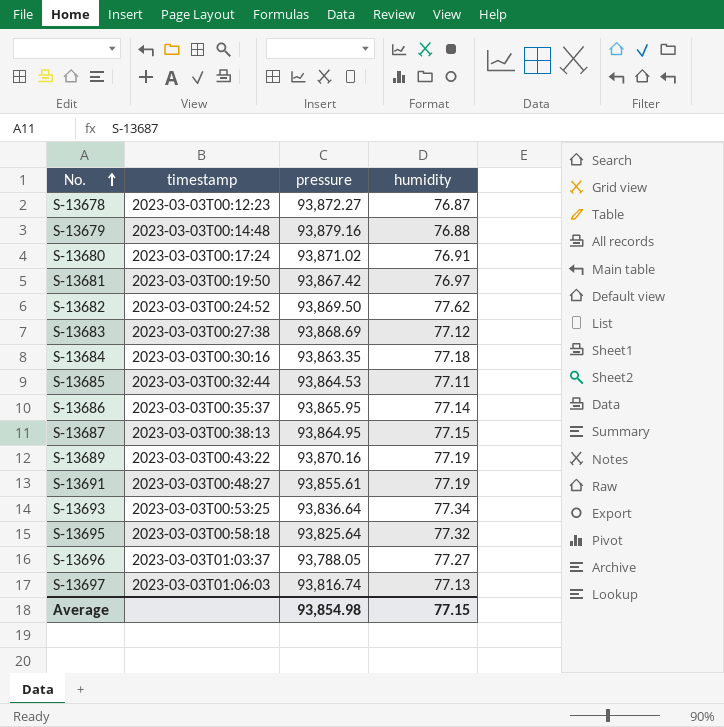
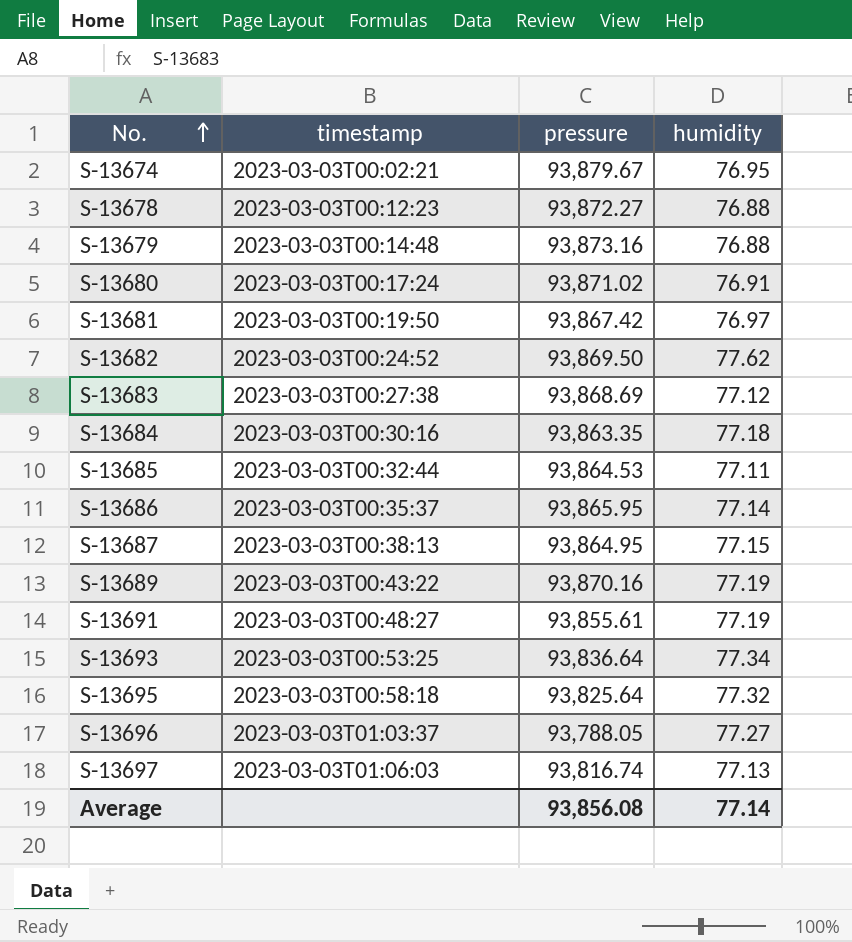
row S-13674: none -> 2023-03-03T00:02:21 | 93,879.67 | 76.95
S-13678 | humidity: 76.87 -> 76.88
S-13679 | pressure: 93,879.16 -> 93,873.16
Average | pressure: 93,854.98 -> 93,856.08
Average | humidity: 77.15 -> 77.14

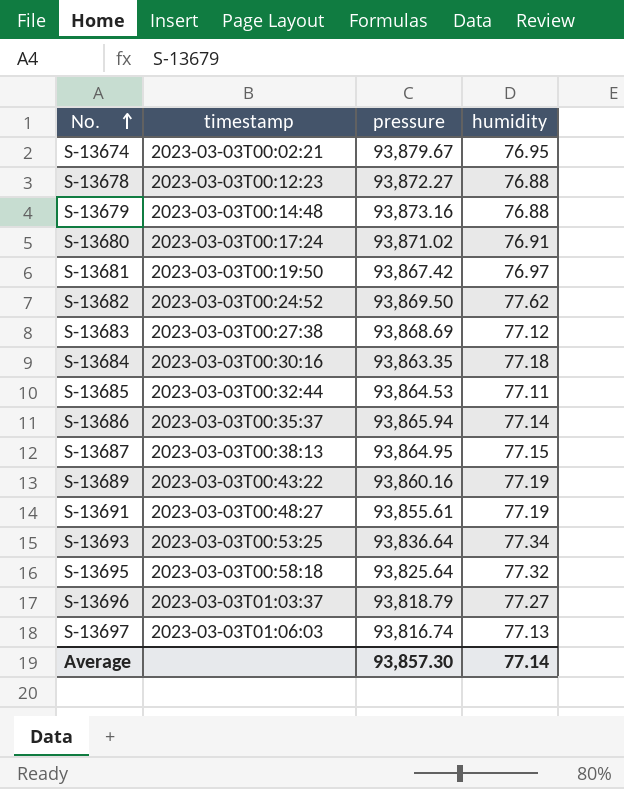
S-13686 | pressure: 93,865.95 -> 93,865.94
S-13689 | pressure: 93,870.16 -> 93,860.16
S-13696 | pressure: 93,788.05 -> 93,818.79
Average | pressure: 93,856.08 -> 93,857.30

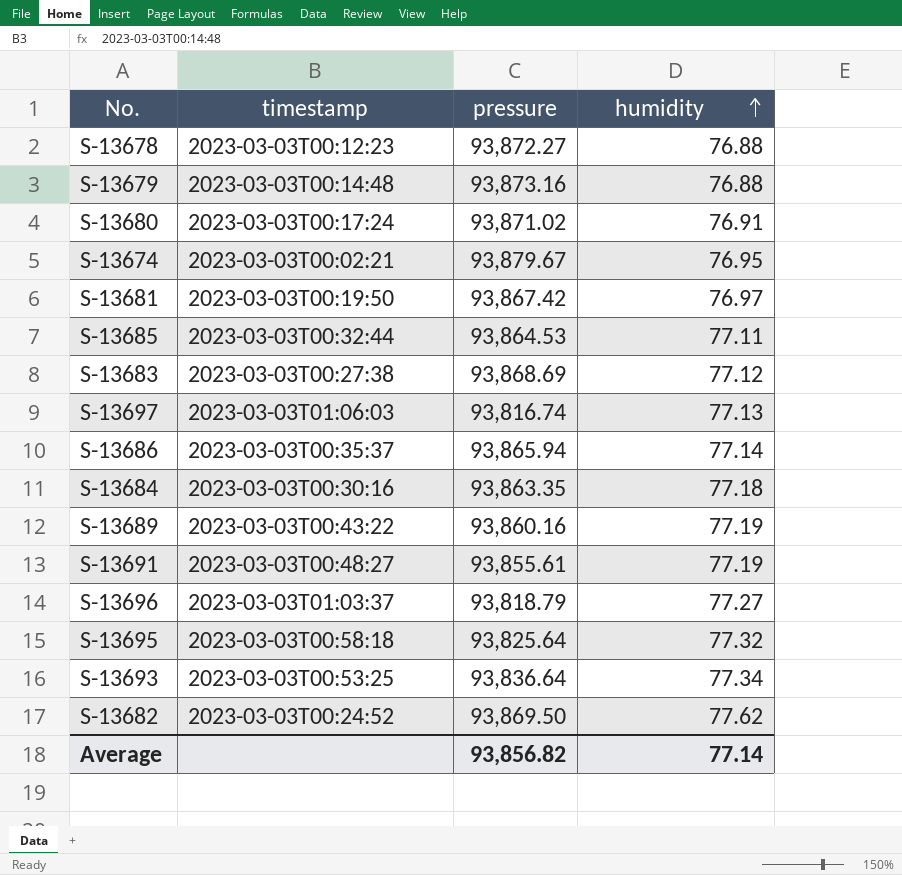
row order: No. ascending -> humidity ascending
row S-13687: 2023-03-03T00:38:13 | 93,864.95 | 77.15 -> none
Average | pressure: 93,857.30 -> 93,856.82

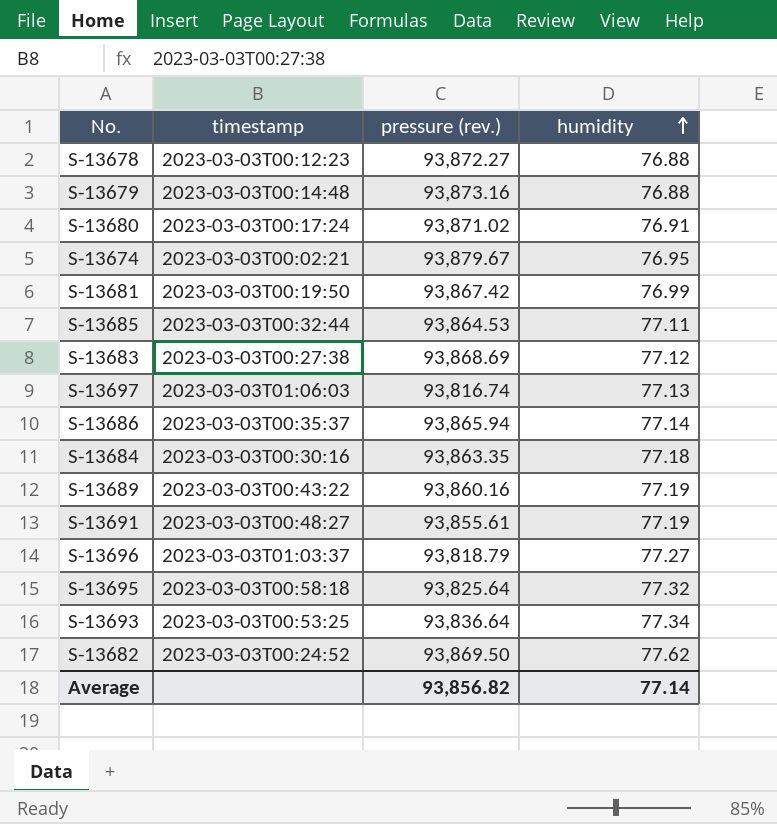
column name: pressure -> pressure (rev.)
S-13681 | humidity: 76.97 -> 76.99

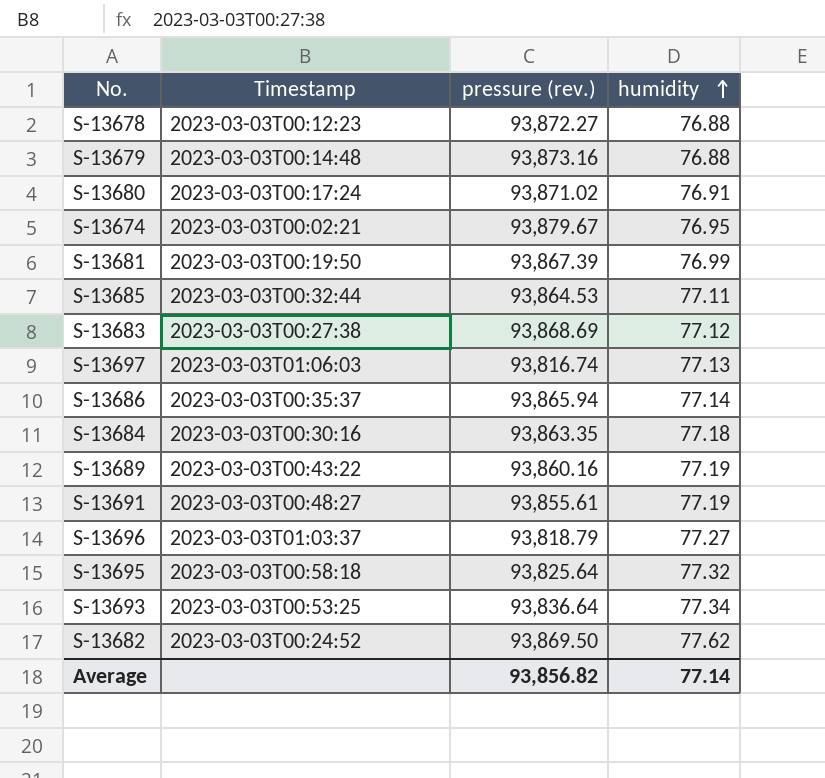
column name: timestamp -> Timestamp
S-13681 | pressure (rev.): 93,867.42 -> 93,867.39

